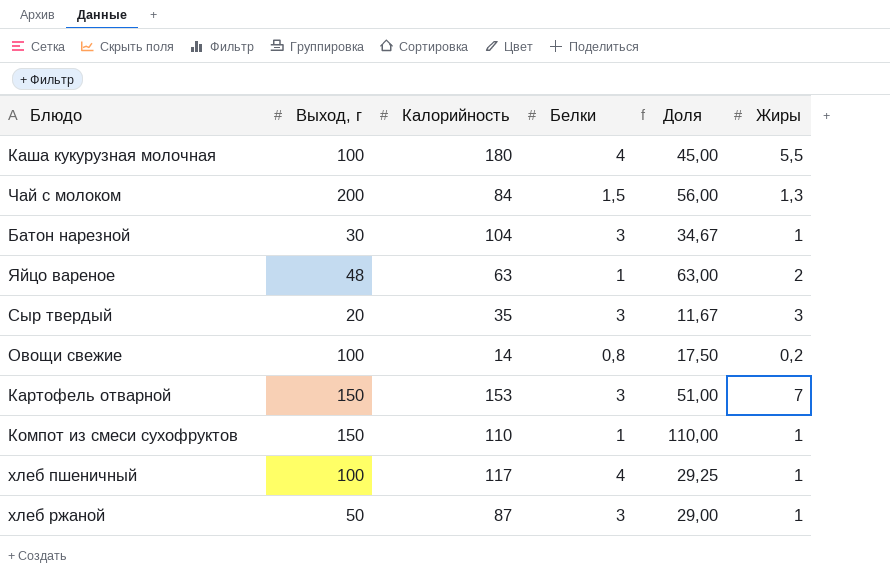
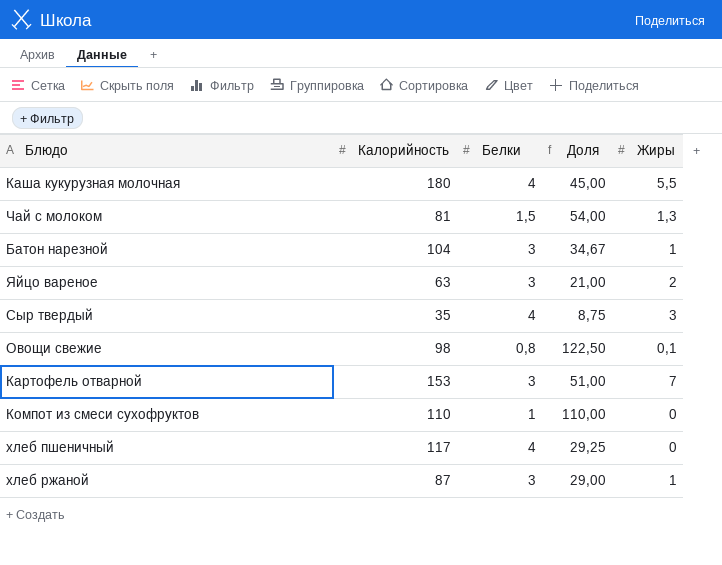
column Выход, г | position: 2 -> none
Чай с молоком | Калорийность: 84 -> 81
Чай с молоком | Доля: 56,00 -> 54,00
Яйцо вареное | Белки: 1 -> 3
Яйцо вареное | Доля: 63,00 -> 21,00
Сыр твердый | Белки: 3 -> 4
Сыр твердый | Доля: 11,67 -> 8,75
Овощи свежие | Калорийность: 14 -> 98
Овощи свежие | Доля: 17,50 -> 122,50
Овощи свежие | Жиры: 0,2 -> 0,1
Компот из смеси сухофруктов | Жиры: 1 -> 0
хлеб пшеничный | Жиры: 1 -> 0

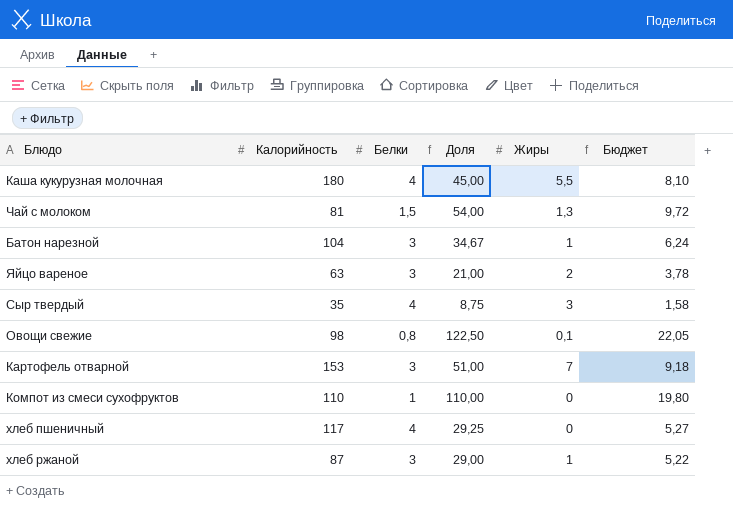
column Бюджет | formula: none -> [Доля] * 0,18

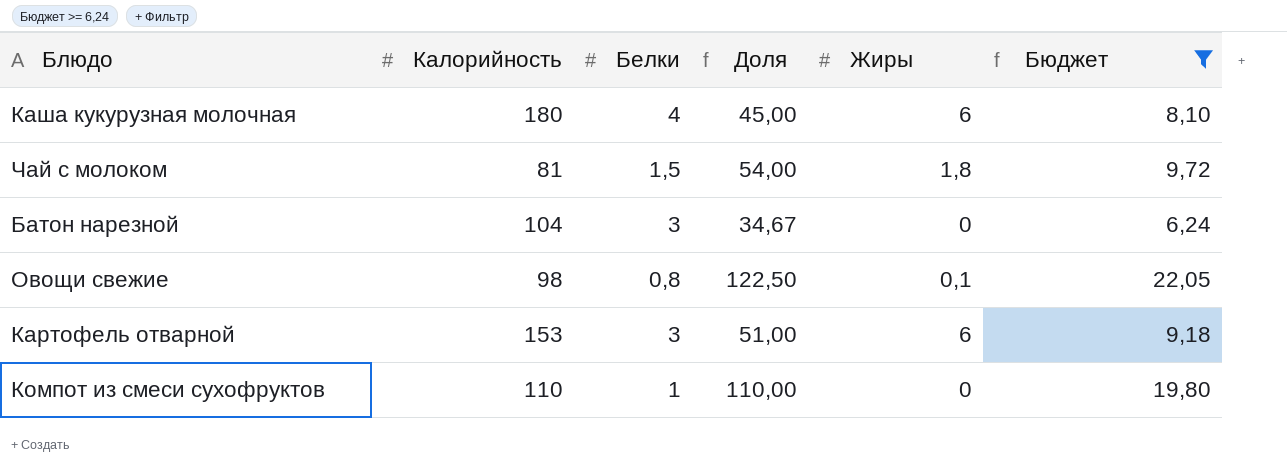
filter: none -> Бюджет >= 6,24
Каша кукурузная молочная | Жиры: 5,5 -> 6
Чай с молоком | Жиры: 1,3 -> 1,8
Батон нарезной | Жиры: 1 -> 0
Картофель отварной | Жиры: 7 -> 6

